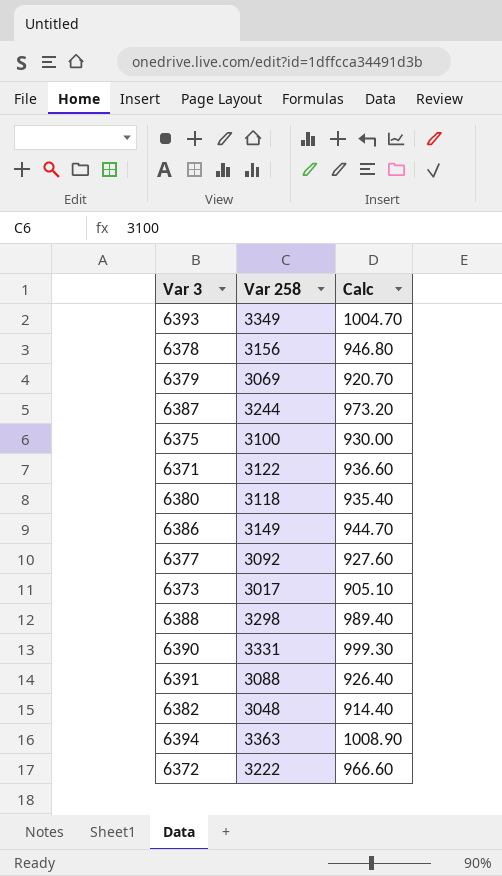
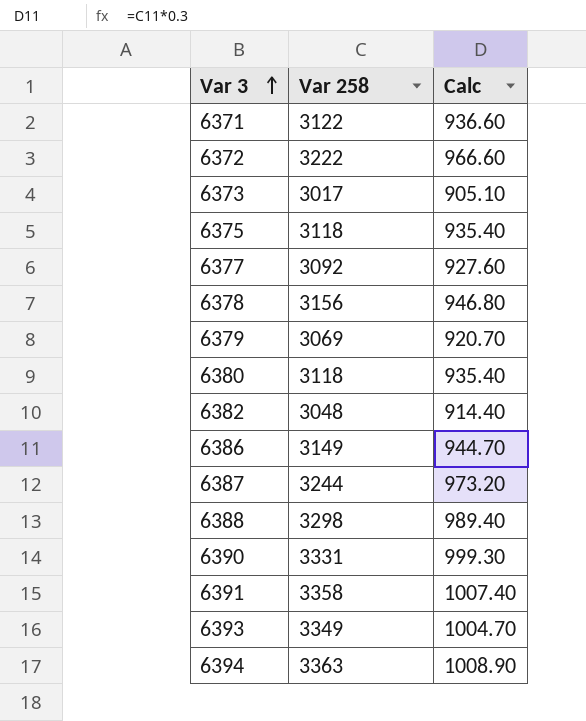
row order: none -> Var 3 ascending
6375 | Var 258: 3100 -> 3118
6375 | Calc: 930.00 -> 935.40
6391 | Var 258: 3088 -> 3358
6391 | Calc: 926.40 -> 1007.40

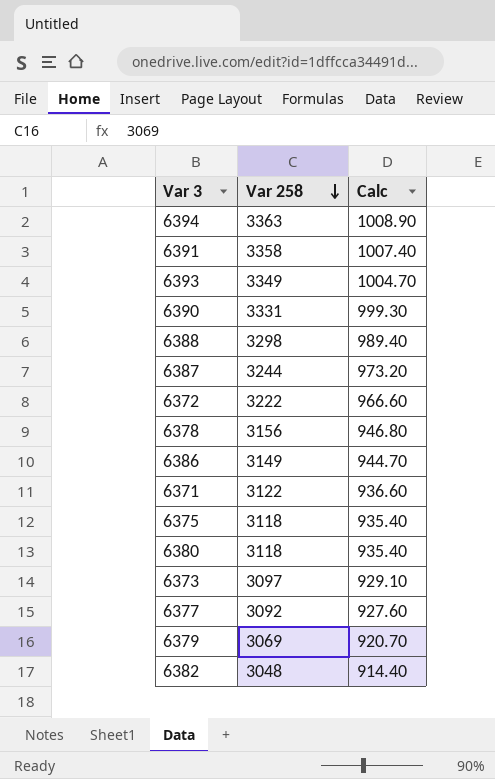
row order: Var 3 ascending -> Var 258 descending
6373 | Var 258: 3017 -> 3097
6373 | Calc: 905.10 -> 929.10

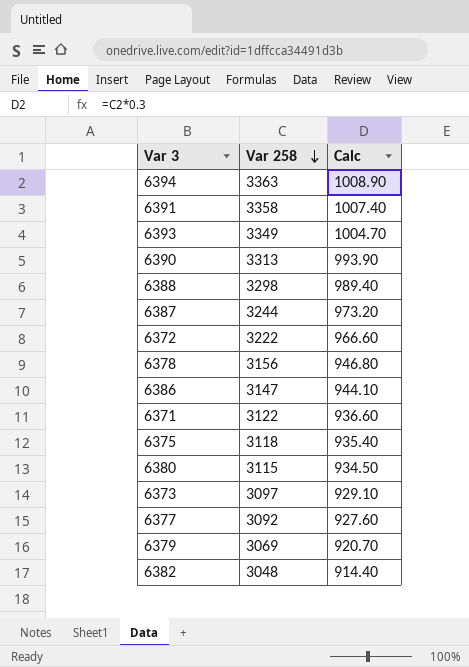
6390 | Var 258: 3331 -> 3313
6390 | Calc: 999.30 -> 993.90
6386 | Var 258: 3149 -> 3147
6386 | Calc: 944.70 -> 944.10
6380 | Var 258: 3118 -> 3115
6380 | Calc: 935.40 -> 934.50

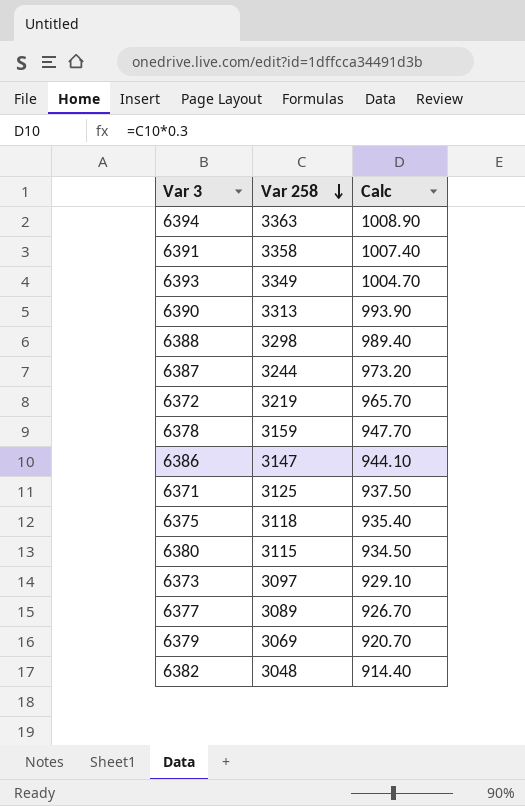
6372 | Var 258: 3222 -> 3219
6372 | Calc: 966.60 -> 965.70
6378 | Var 258: 3156 -> 3159
6378 | Calc: 946.80 -> 947.70
6371 | Var 258: 3122 -> 3125
6371 | Calc: 936.60 -> 937.50
6377 | Var 258: 3092 -> 3089
6377 | Calc: 927.60 -> 926.70

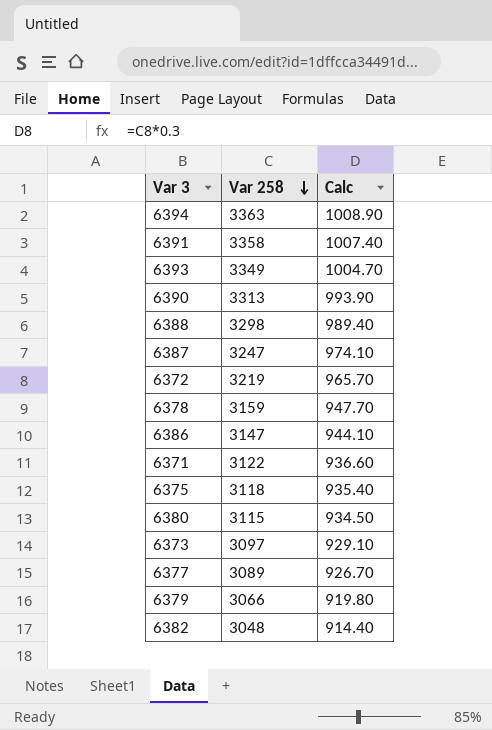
6387 | Var 258: 3244 -> 3247
6387 | Calc: 973.20 -> 974.10
6371 | Var 258: 3125 -> 3122
6371 | Calc: 937.50 -> 936.60
6379 | Var 258: 3069 -> 3066
6379 | Calc: 920.70 -> 919.80

